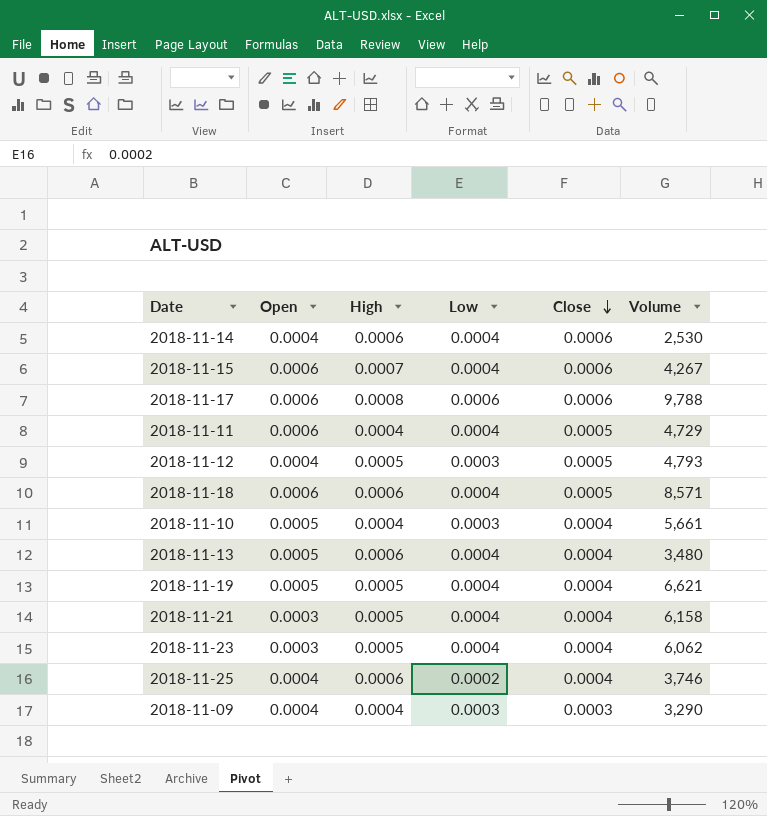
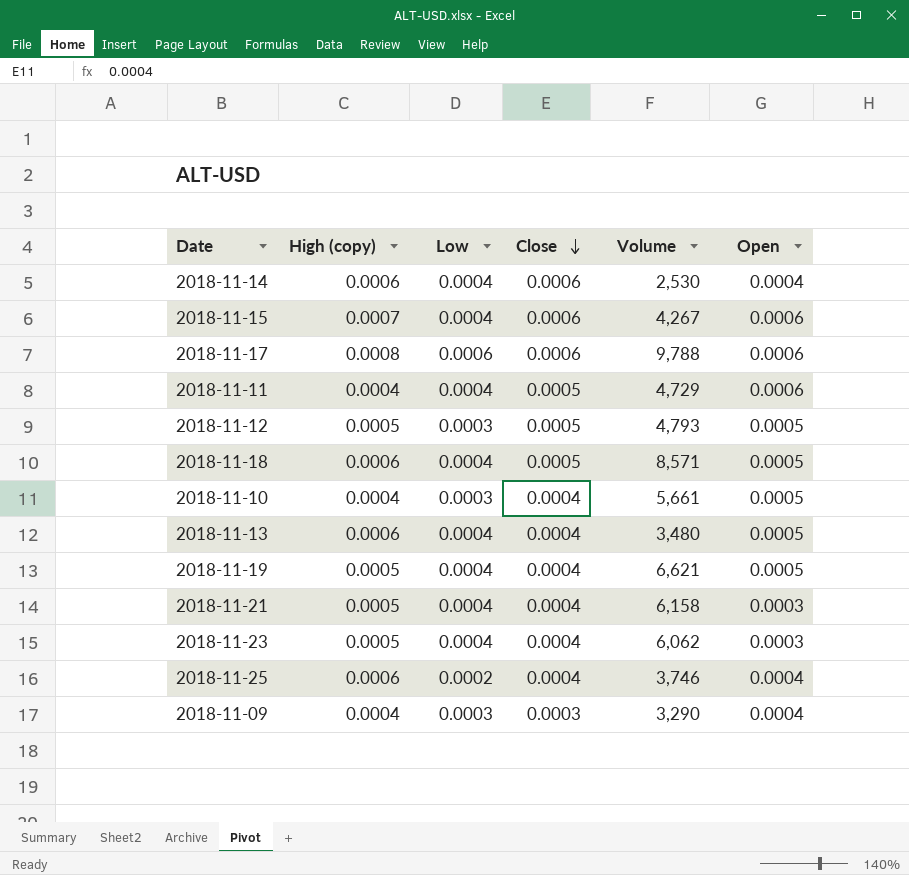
column name: High -> High (copy)
column Open | position: 2 -> 6
2018-11-12 | Open: 0.0004 -> 0.0005
2018-11-18 | Open: 0.0006 -> 0.0005

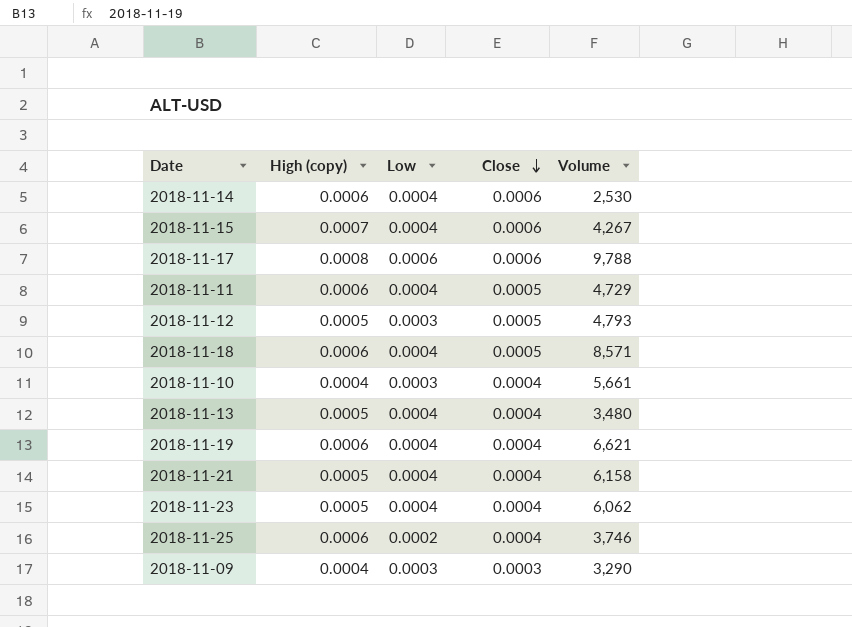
column Open | position: 6 -> none
2018-11-11 | High (copy): 0.0004 -> 0.0006
2018-11-13 | High (copy): 0.0006 -> 0.0005
2018-11-19 | High (copy): 0.0005 -> 0.0006

